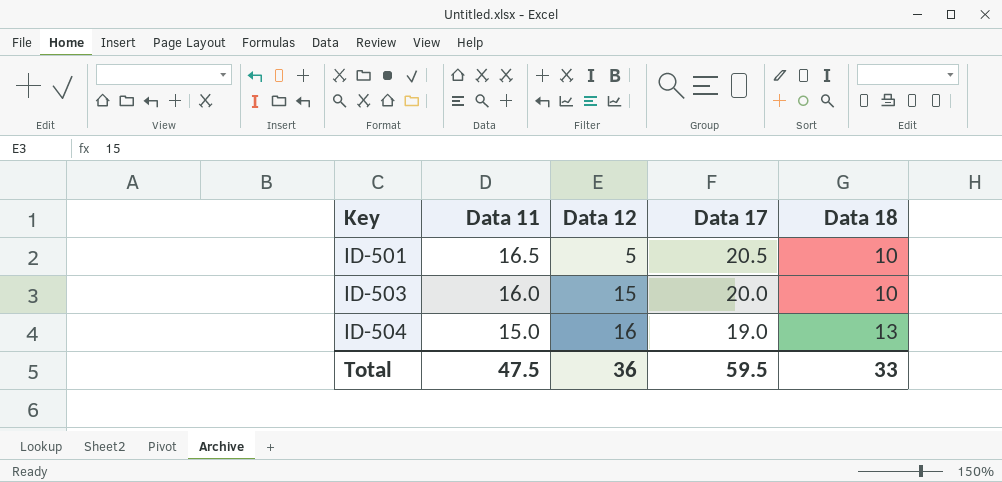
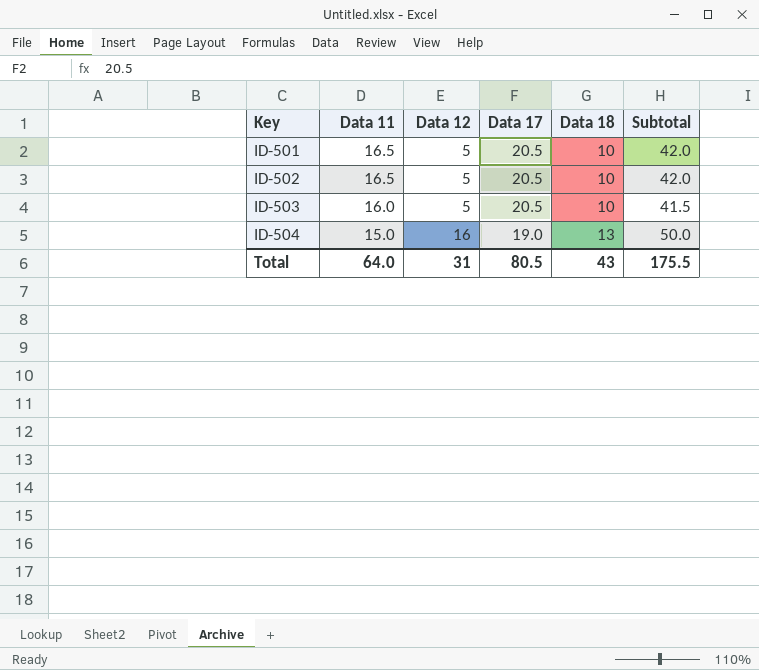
column Subtotal | formula: none -> [Data 11] + [Data 12] + [Data 17]
row ID-502: none -> 16.5 | 5 | 20.5 | 10 | 42.0
ID-503 | Data 12: 15 -> 5
ID-503 | Data 17: 20.0 -> 20.5
Total | Data 11: 47.5 -> 64.0
Total | Data 12: 36 -> 31
Total | Data 17: 59.5 -> 80.5
Total | Data 18: 33 -> 43

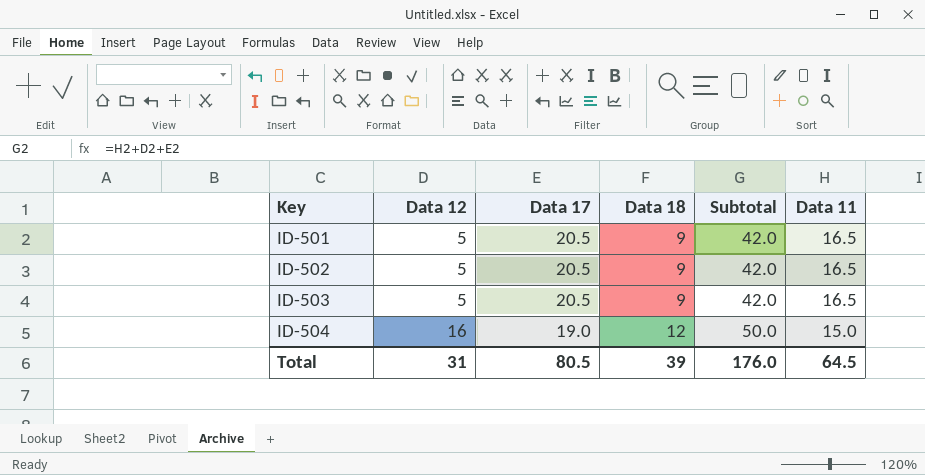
column Data 11 | position: 2 -> 6
ID-501 | Data 18: 10 -> 9
ID-502 | Data 18: 10 -> 9
ID-503 | Data 18: 10 -> 9
ID-503 | Subtotal: 41.5 -> 42.0
ID-503 | Data 11: 16.0 -> 16.5
ID-504 | Data 18: 13 -> 12
Total | Data 18: 43 -> 39
Total | Subtotal: 175.5 -> 176.0
Total | Data 11: 64.0 -> 64.5

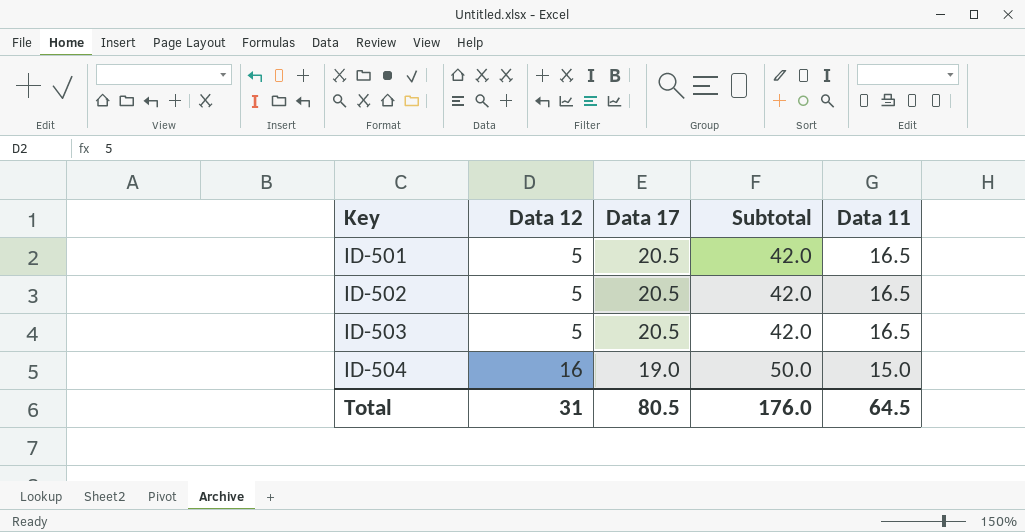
column Data 18 | position: 4 -> none

